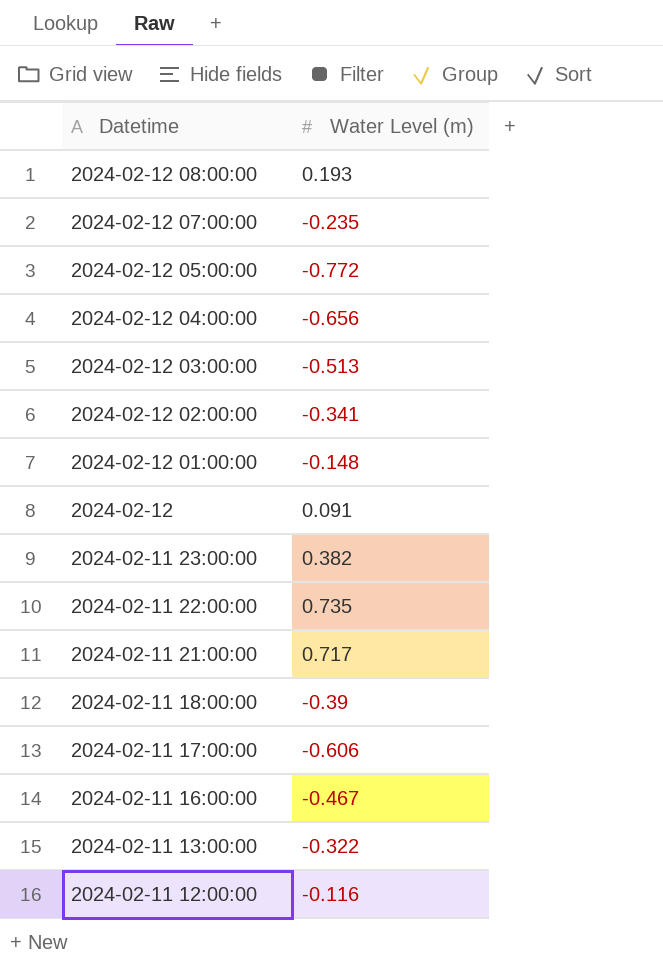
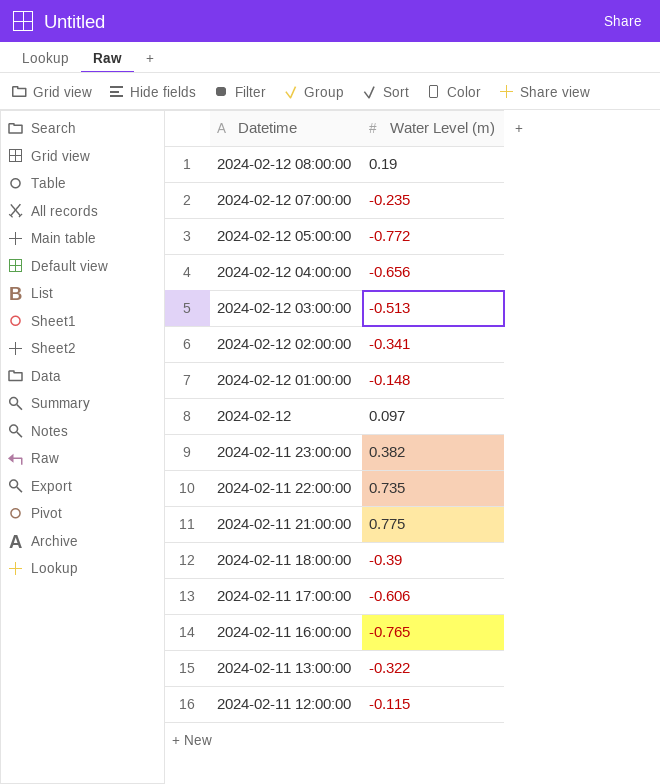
2024-02-12 08:00:00 | Water Level (m): 0.193 -> 0.19
2024-02-12 | Water Level (m): 0.091 -> 0.097
2024-02-11 21:00:00 | Water Level (m): 0.717 -> 0.775
2024-02-11 16:00:00 | Water Level (m): -0.467 -> -0.765
2024-02-11 12:00:00 | Water Level (m): -0.116 -> -0.115

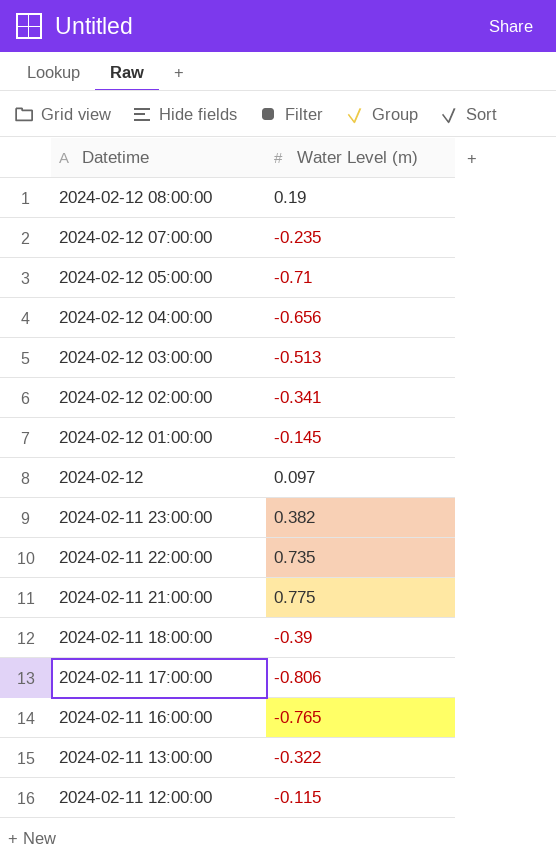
2024-02-12 05:00:00 | Water Level (m): -0.772 -> -0.71
2024-02-12 01:00:00 | Water Level (m): -0.148 -> -0.145
2024-02-11 17:00:00 | Water Level (m): -0.606 -> -0.806

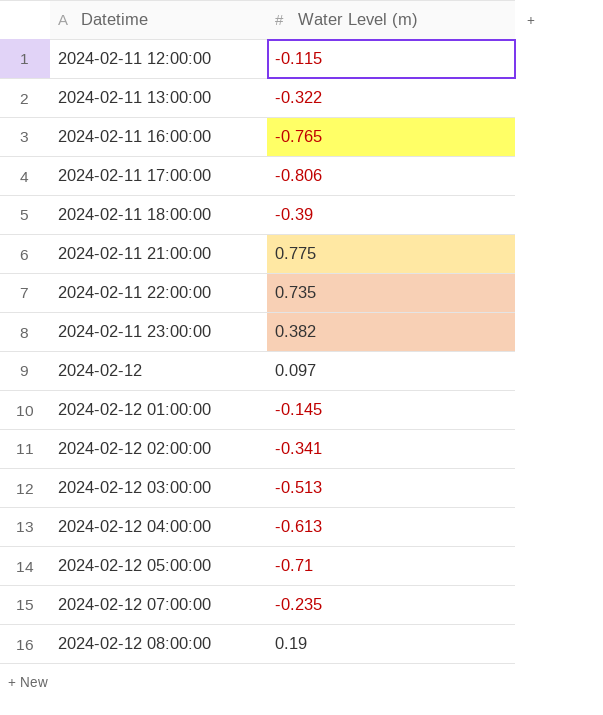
row order: Datetime descending -> Datetime ascending
2024-02-12 04:00:00 | Water Level (m): -0.656 -> -0.613

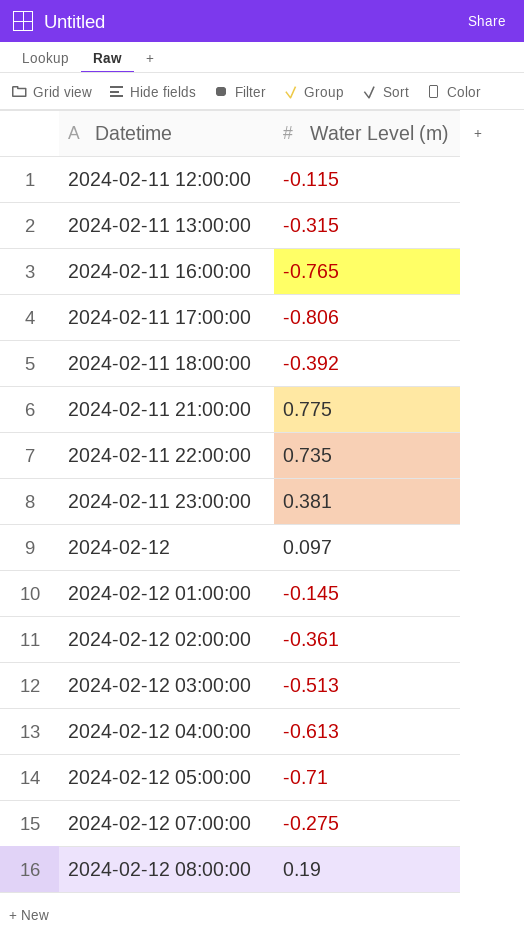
2024-02-11 13:00:00 | Water Level (m): -0.322 -> -0.315
2024-02-11 18:00:00 | Water Level (m): -0.39 -> -0.392
2024-02-11 23:00:00 | Water Level (m): 0.382 -> 0.381
2024-02-12 02:00:00 | Water Level (m): -0.341 -> -0.361
2024-02-12 07:00:00 | Water Level (m): -0.235 -> -0.275

